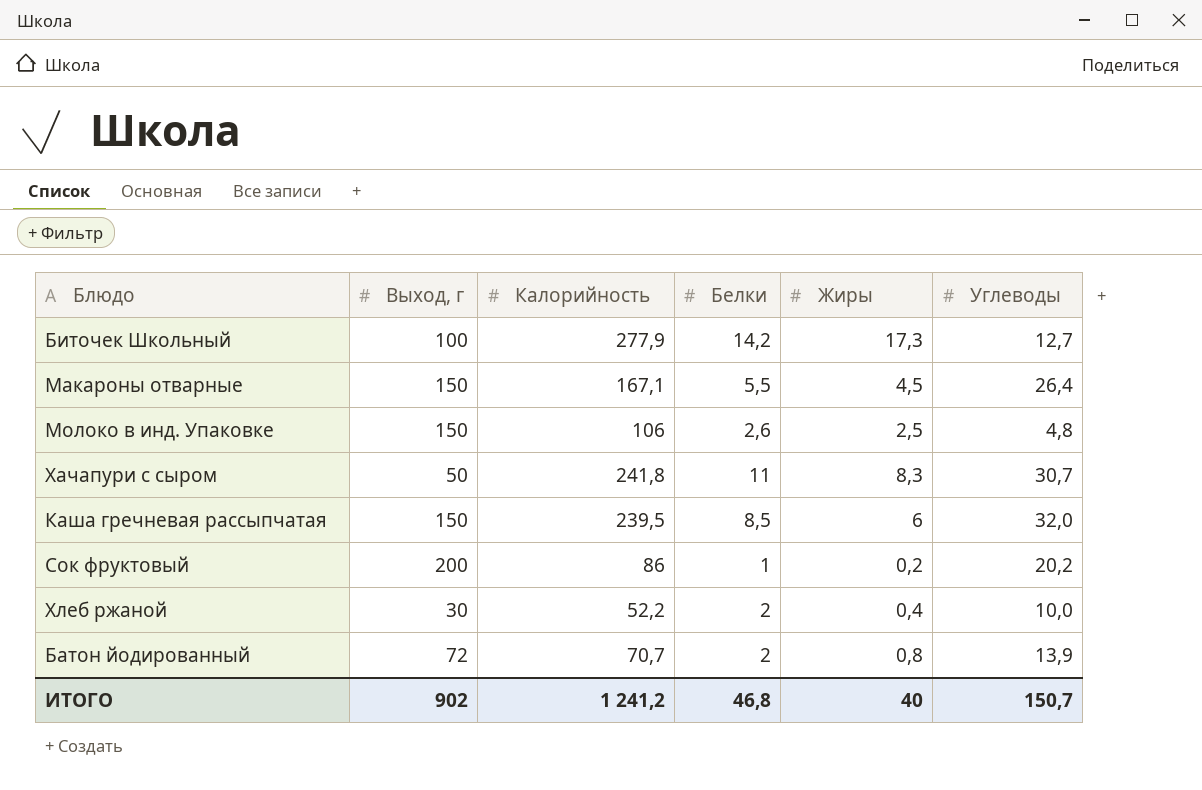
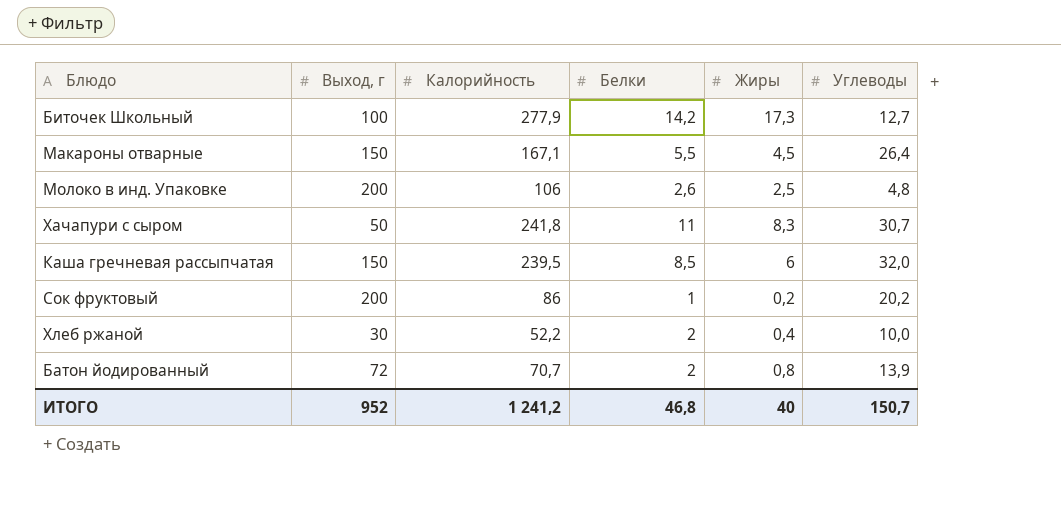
Молоко в инд. Упаковке | Выход, г: 150 -> 200
ИТОГО | Выход, г: 902 -> 952

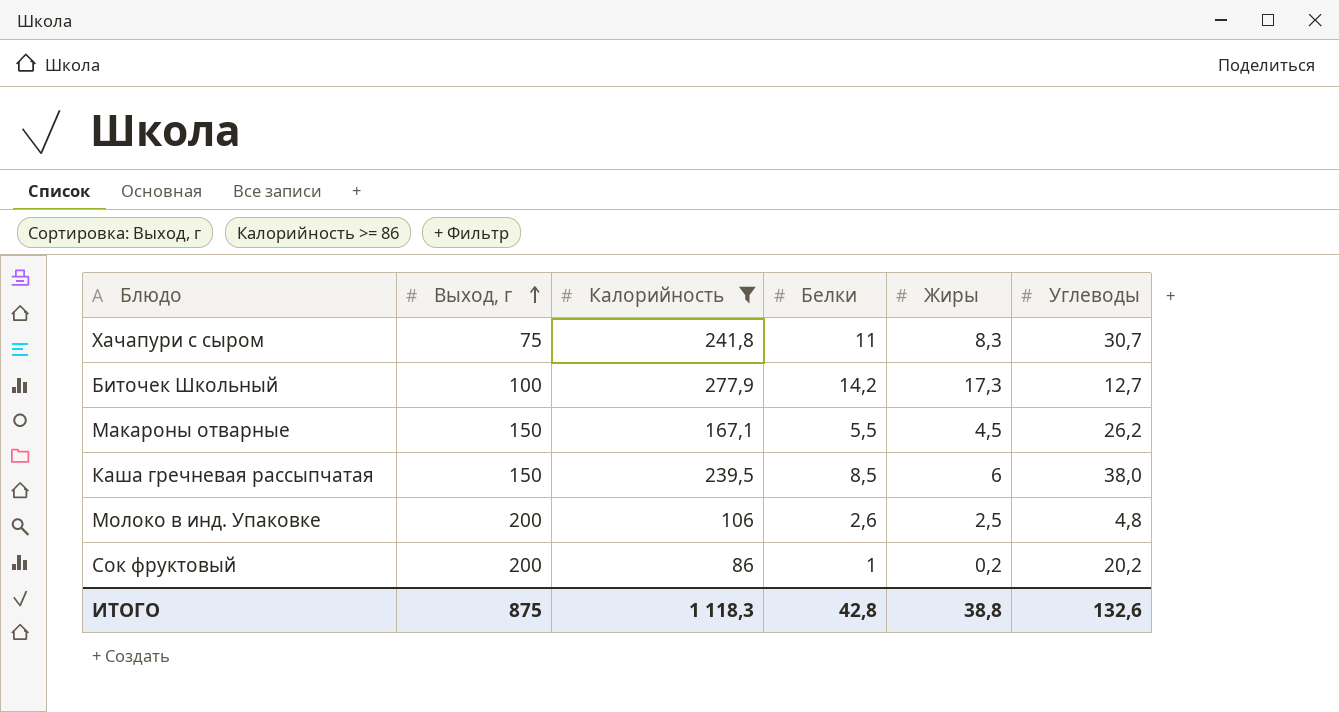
filter: none -> Калорийность >= 86
row order: none -> Выход, г ascending
Хачапури с сыром | Выход, г: 50 -> 75
Макароны отварные | Углеводы: 26,4 -> 26,2
Каша гречневая рассыпчатая | Углеводы: 32,0 -> 38,0
ИТОГО | Выход, г: 952 -> 875
ИТОГО | Калорийность: 1 241,2 -> 1 118,3
ИТОГО | Белки: 46,8 -> 42,8
ИТОГО | Жиры: 40 -> 38,8
ИТОГО | Углеводы: 150,7 -> 132,6

